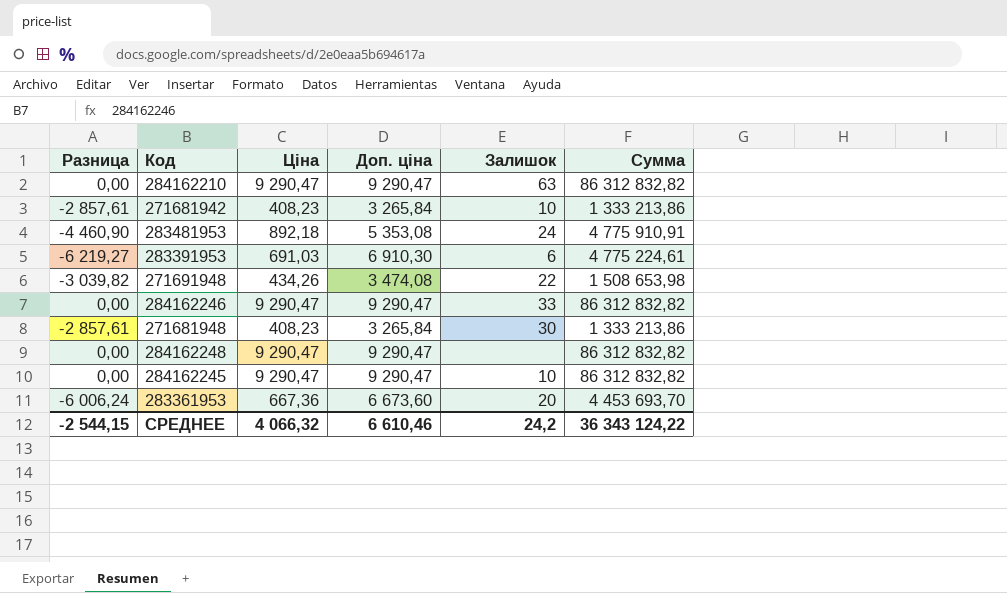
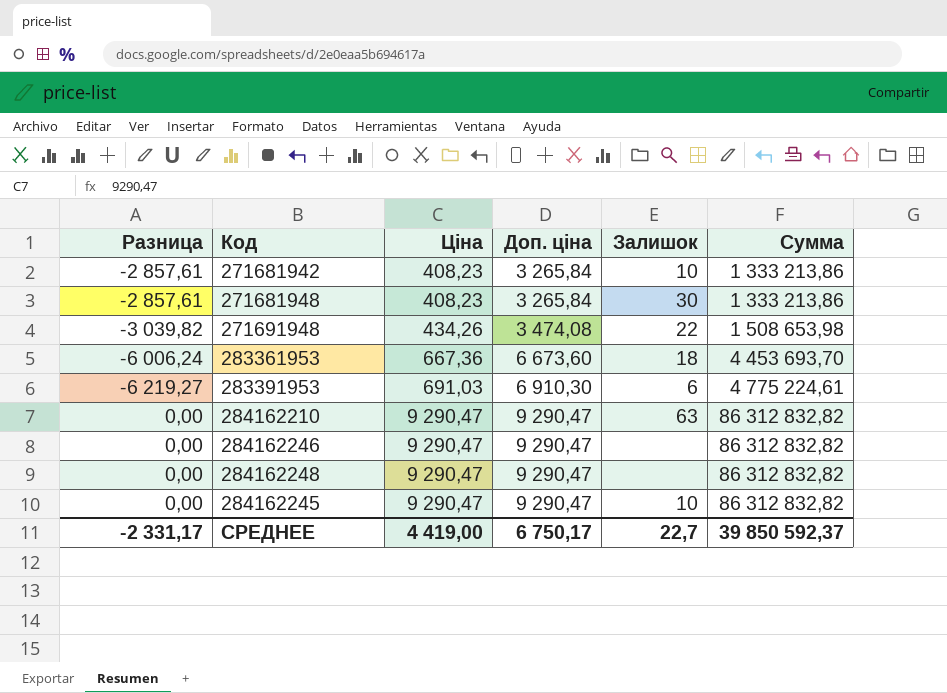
row order: none -> Ціна ascending
row 283481953: -4 460,90 | 892,18 | 5 353,08 | 24 | 4 775 910,91 -> none
283361953 | Залишок: 20 -> 18
284162246 | Залишок: 33 -> none
СРЕДНЕЕ | Разница: -2 544,15 -> -2 331,17
СРЕДНЕЕ | Ціна: 4 066,32 -> 4 419,00
СРЕДНЕЕ | Доп. ціна: 6 610,46 -> 6 750,17
СРЕДНЕЕ | Залишок: 24,2 -> 22,7
СРЕДНЕЕ | Сумма: 36 343 124,22 -> 39 850 592,37

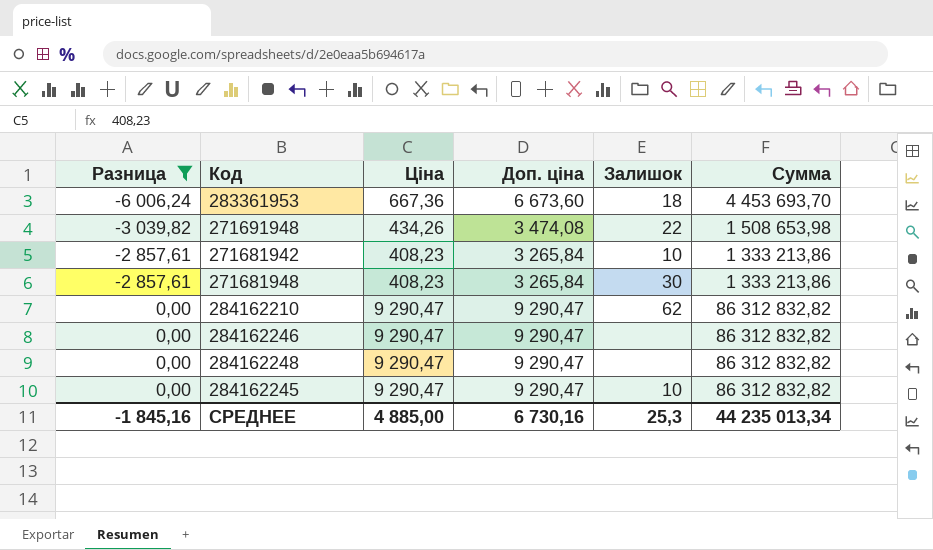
filter: none -> Разница != -6 219,27
row order: Ціна ascending -> Разница ascending
284162210 | Залишок: 63 -> 62
СРЕДНЕЕ | Разница: -2 331,17 -> -1 845,16
СРЕДНЕЕ | Ціна: 4 419,00 -> 4 885,00
СРЕДНЕЕ | Доп. ціна: 6 750,17 -> 6 730,16
СРЕДНЕЕ | Залишок: 22,7 -> 25,3
СРЕДНЕЕ | Сумма: 39 850 592,37 -> 44 235 013,34

